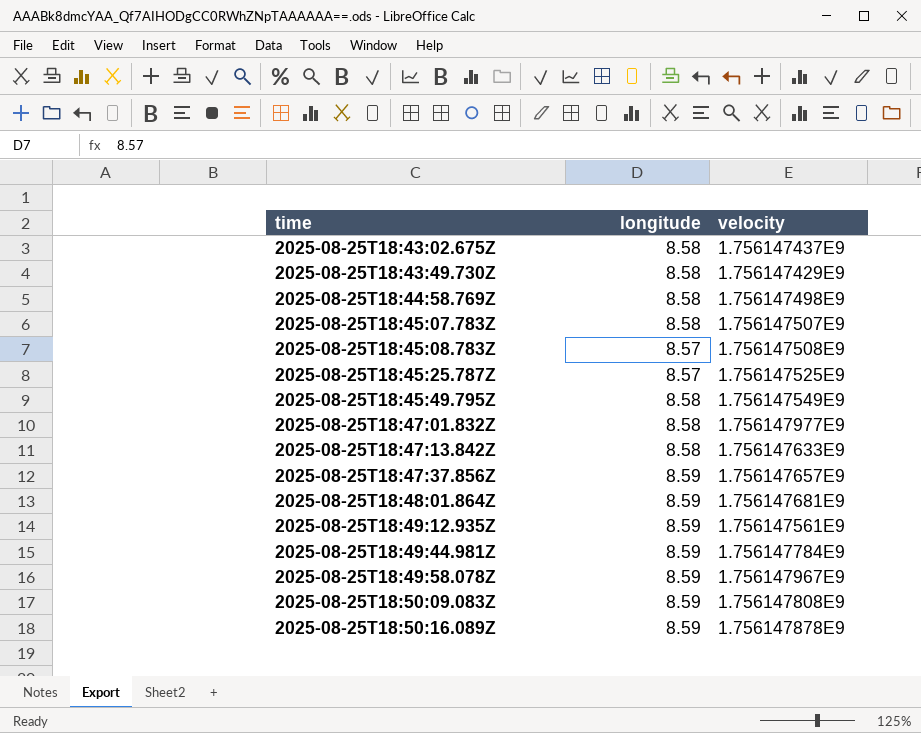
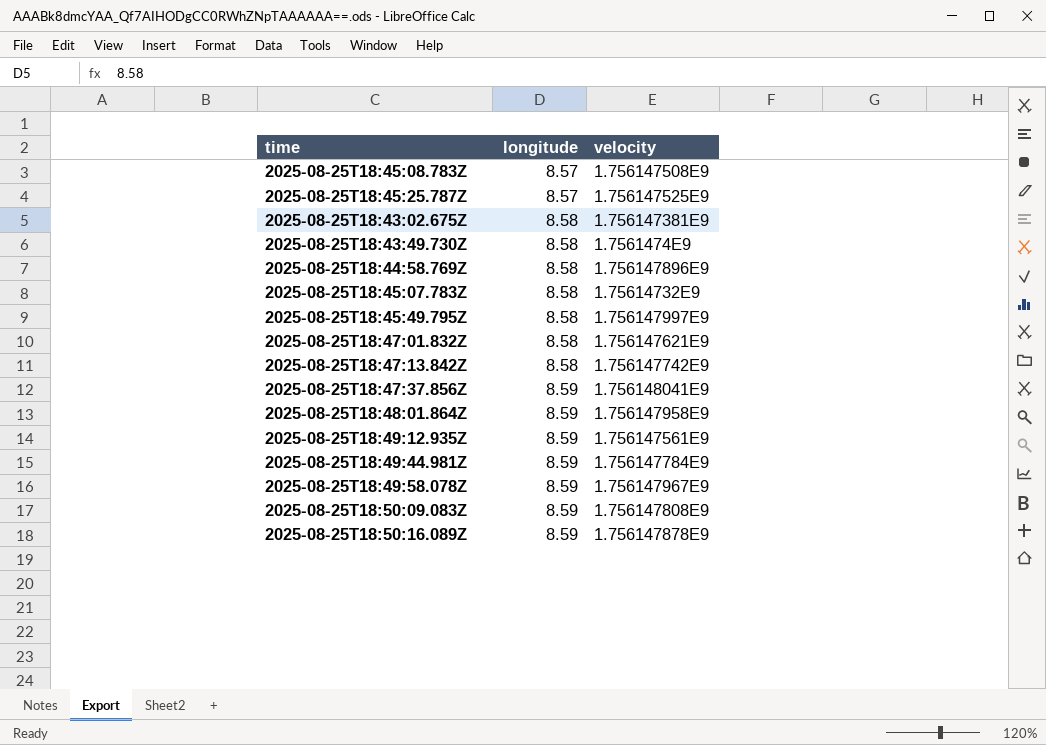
row order: time ascending -> longitude ascending
2025-08-25T18:43:02.675Z | velocity: 1.756147437E9 -> 1.756147381E9
2025-08-25T18:43:49.730Z | velocity: 1.756147429E9 -> 1.7561474E9
2025-08-25T18:44:58.769Z | velocity: 1.756147498E9 -> 1.756147896E9
2025-08-25T18:45:07.783Z | velocity: 1.756147507E9 -> 1.75614732E9
2025-08-25T18:45:49.795Z | velocity: 1.756147549E9 -> 1.756147997E9
2025-08-25T18:47:01.832Z | velocity: 1.756147977E9 -> 1.756147621E9
2025-08-25T18:47:13.842Z | velocity: 1.756147633E9 -> 1.756147742E9
2025-08-25T18:47:37.856Z | velocity: 1.756147657E9 -> 1.756148041E9
2025-08-25T18:48:01.864Z | velocity: 1.756147681E9 -> 1.756147958E9

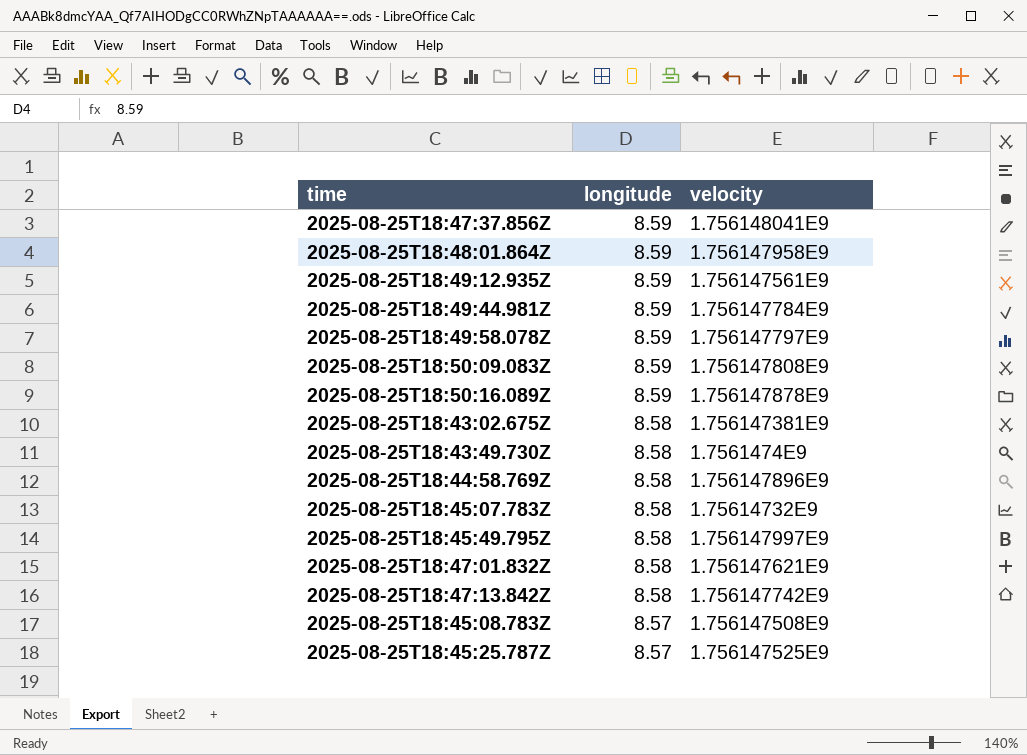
row order: longitude ascending -> longitude descending
2025-08-25T18:49:58.078Z | velocity: 1.756147967E9 -> 1.756147797E9

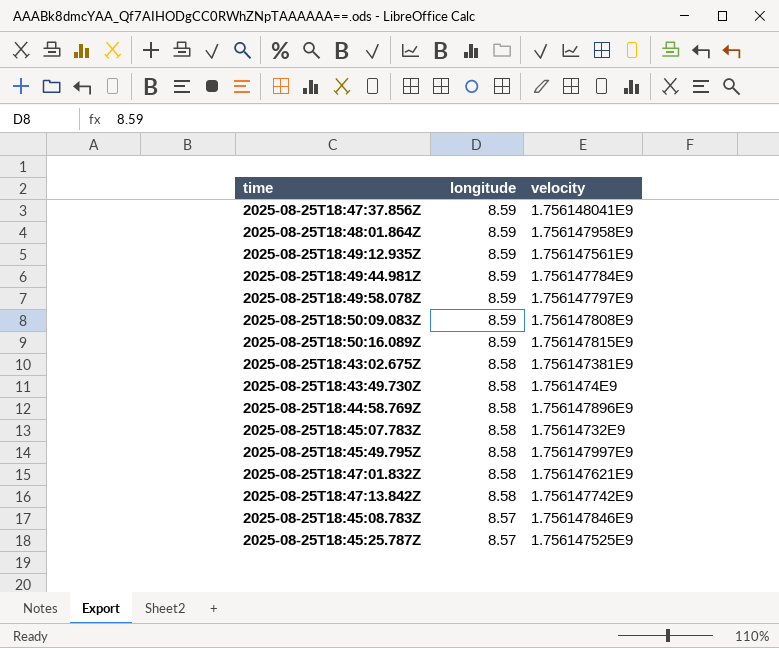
2025-08-25T18:50:16.089Z | velocity: 1.756147878E9 -> 1.756147815E9
2025-08-25T18:45:08.783Z | velocity: 1.756147508E9 -> 1.756147846E9

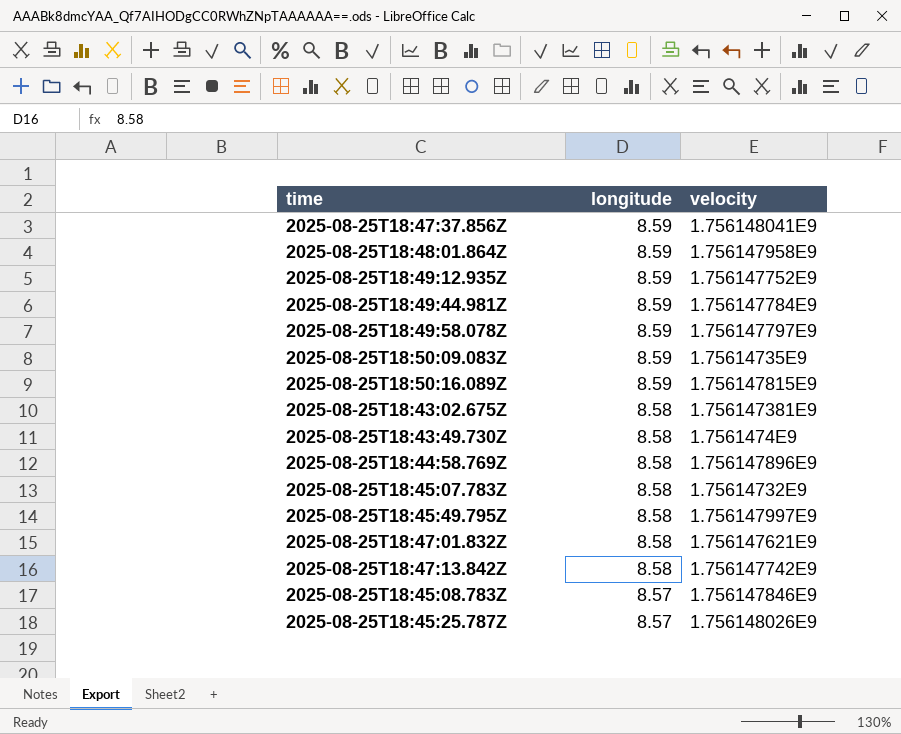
2025-08-25T18:49:12.935Z | velocity: 1.756147561E9 -> 1.756147752E9
2025-08-25T18:50:09.083Z | velocity: 1.756147808E9 -> 1.75614735E9
2025-08-25T18:45:25.787Z | velocity: 1.756147525E9 -> 1.756148026E9

